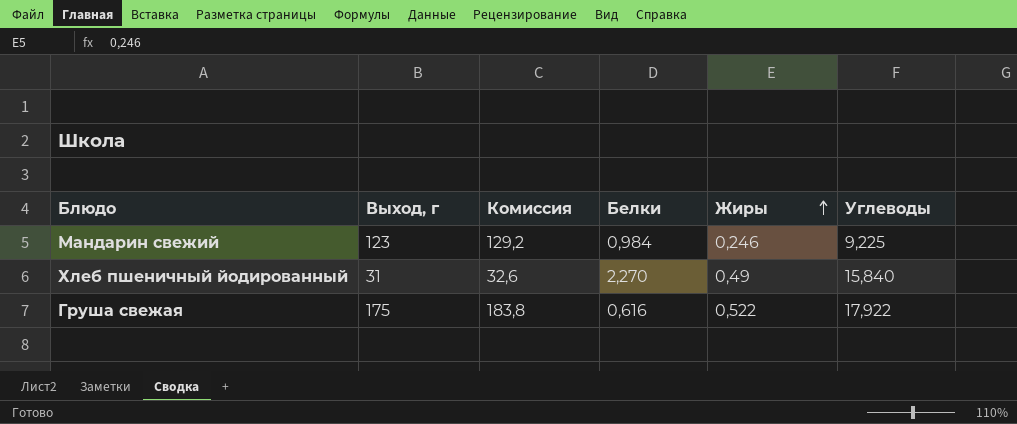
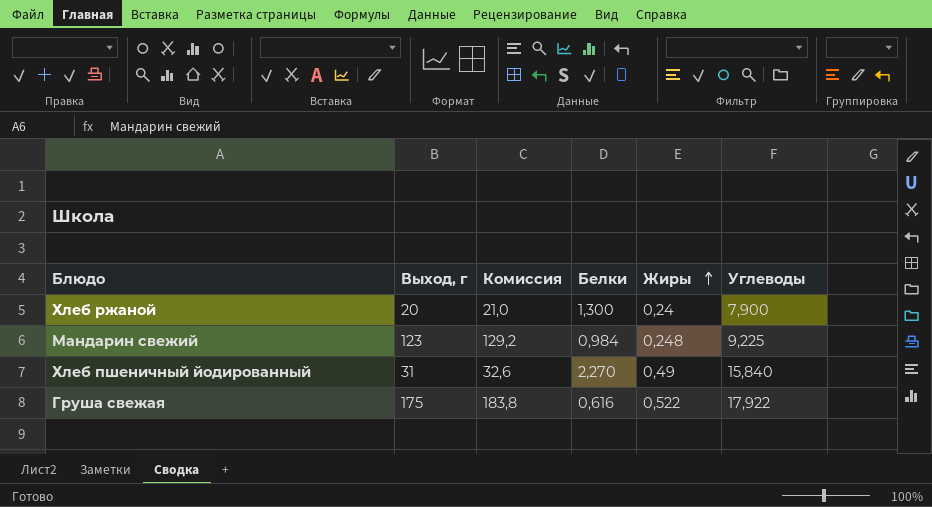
row Хлеб ржаной: none -> 20 | 21,0 | 1,300 | 0,24 | 7,900
Мандарин свежий | Жиры: 0,246 -> 0,248

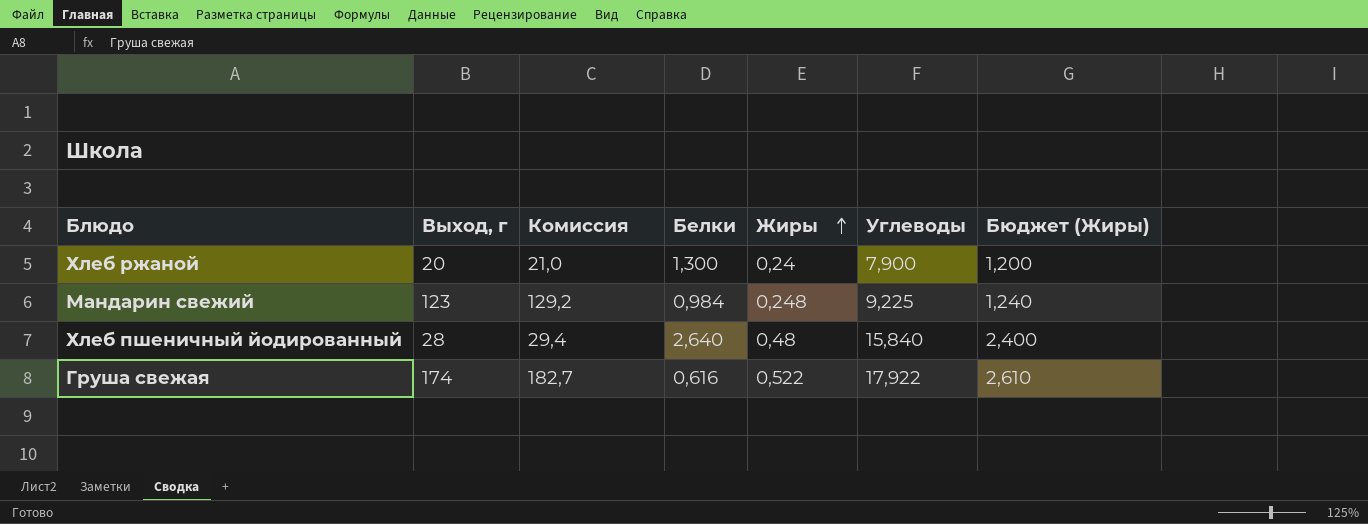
column Бюджет (Жиры) | formula: none -> [Жиры] * 5
Хлеб пшеничный йодированный | Выход, г: 31 -> 28
Хлеб пшеничный йодированный | Комиссия: 32,6 -> 29,4
Хлеб пшеничный йодированный | Белки: 2,270 -> 2,640
Хлеб пшеничный йодированный | Жиры: 0,49 -> 0,48
Груша свежая | Выход, г: 175 -> 174
Груша свежая | Комиссия: 183,8 -> 182,7

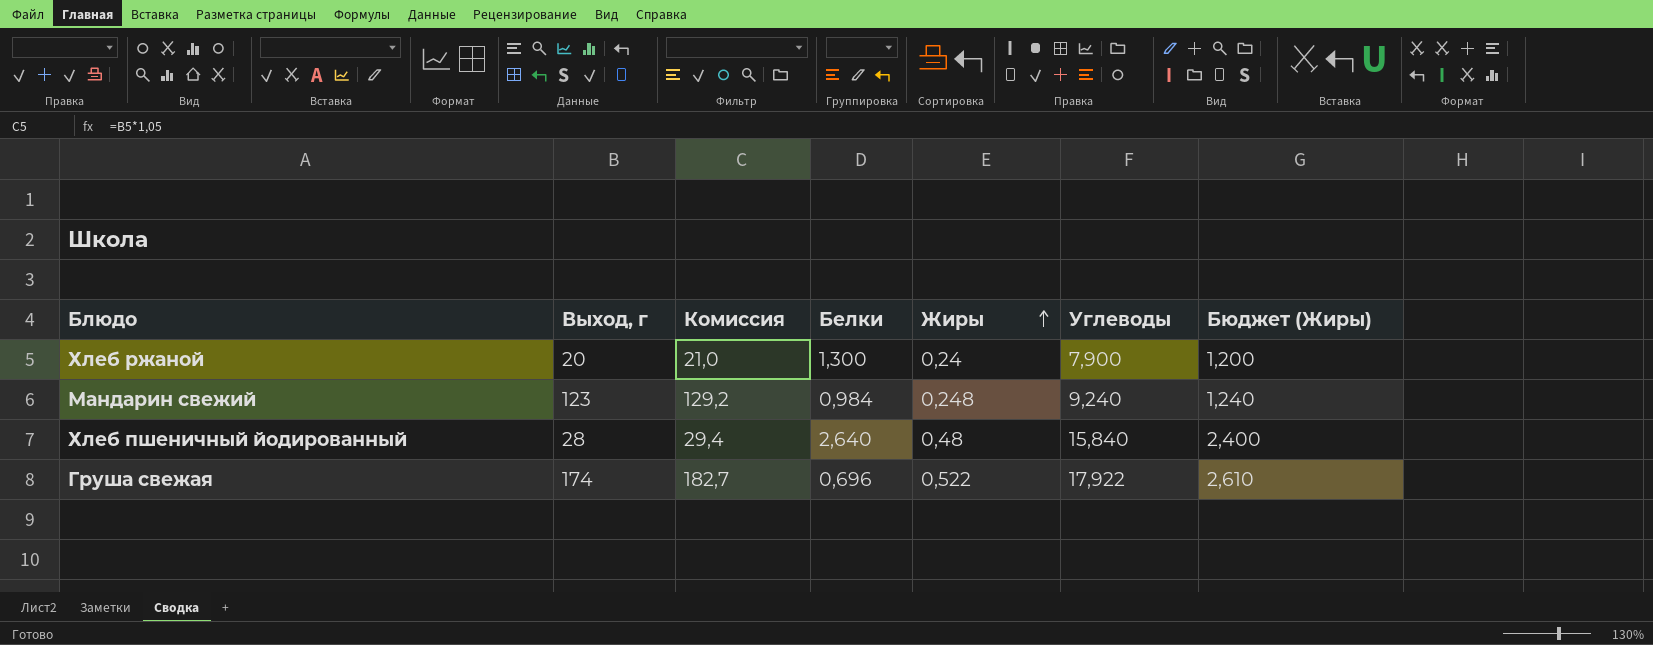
Мандарин свежий | Углеводы: 9,225 -> 9,240
Груша свежая | Белки: 0,616 -> 0,696

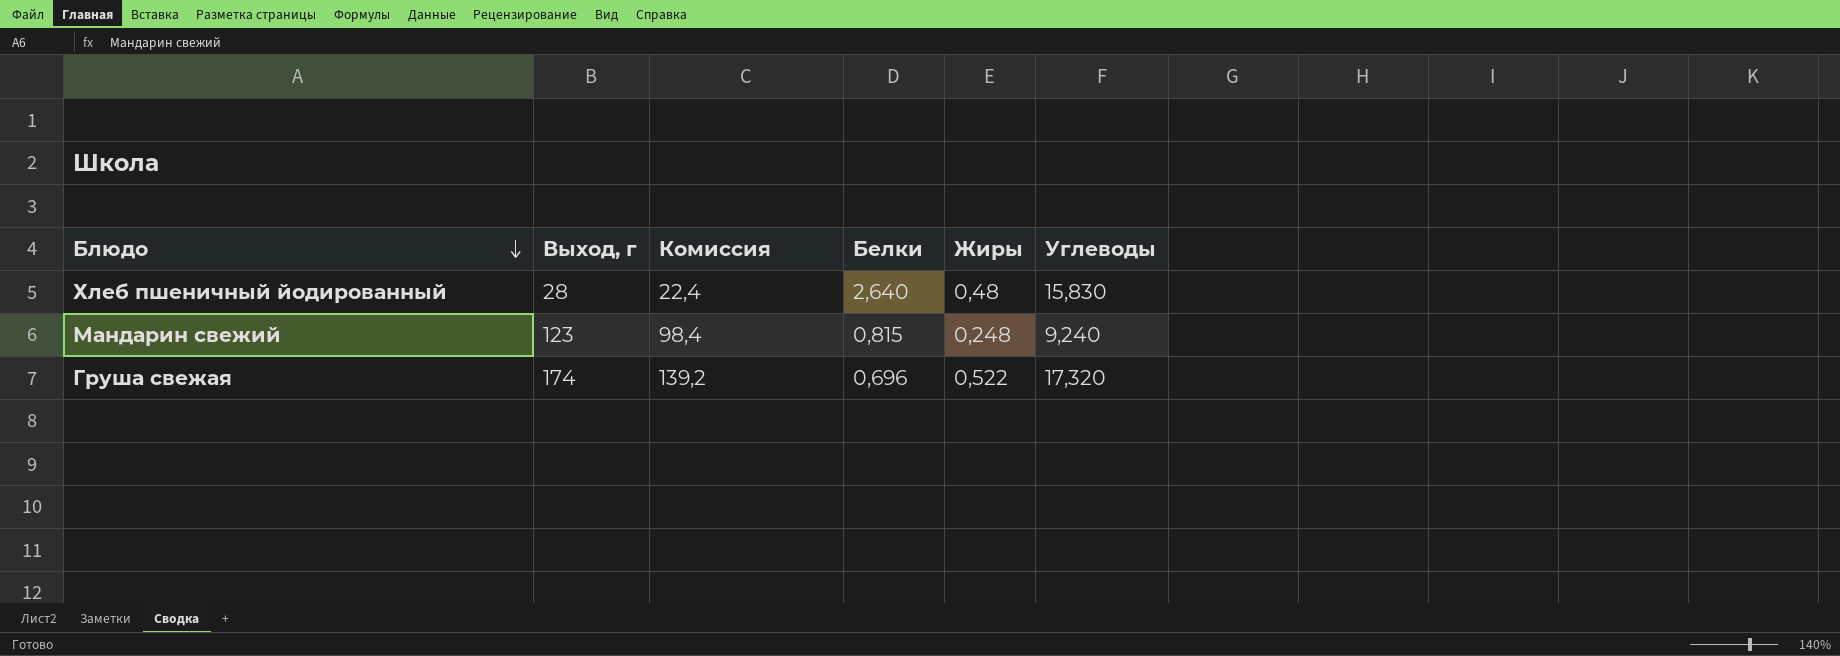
row order: Жиры ascending -> Блюдо descending
column Бюджет (Жиры) | formula: [Жиры] * 5 -> none
column Комиссия | formula: [Выход, г] * 1,05 -> [Выход, г] * 0,8
row Хлеб ржаной: 20 | 21,0 | 1,300 | 0,24 | 7,900 | 1,200 -> none
Хлеб пшеничный йодированный | Углеводы: 15,840 -> 15,830
Мандарин свежий | Белки: 0,984 -> 0,815
Груша свежая | Углеводы: 17,922 -> 17,320

